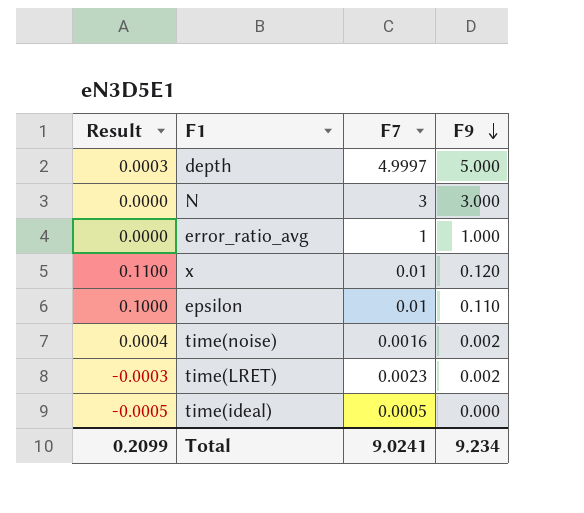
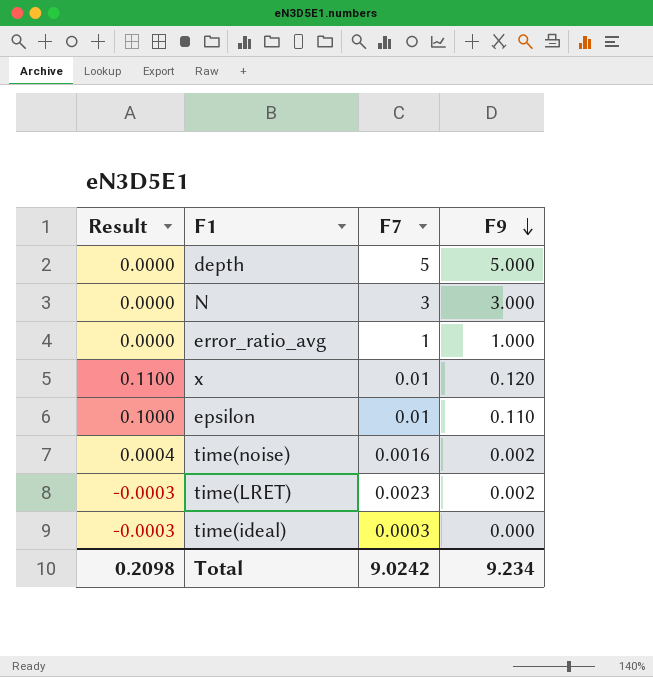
depth | Result: 0.0003 -> 0.0000
depth | F7: 4.9997 -> 5
time(ideal) | Result: -0.0005 -> -0.0003
time(ideal) | F7: 0.0005 -> 0.0003
Total | Result: 0.2099 -> 0.2098
Total | F7: 9.0241 -> 9.0242

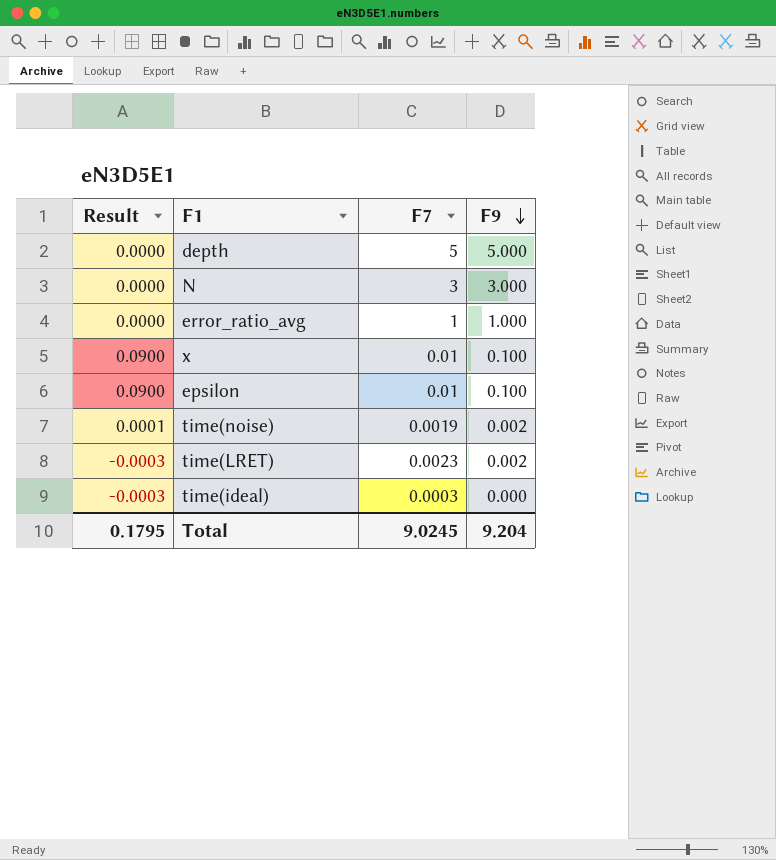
x | Result: 0.1100 -> 0.0900
x | F9: 0.120 -> 0.100
epsilon | Result: 0.1000 -> 0.0900
epsilon | F9: 0.110 -> 0.100
time(noise) | Result: 0.0004 -> 0.0001
time(noise) | F7: 0.0016 -> 0.0019
Total | Result: 0.2098 -> 0.1795
Total | F7: 9.0242 -> 9.0245
Total | F9: 9.234 -> 9.204

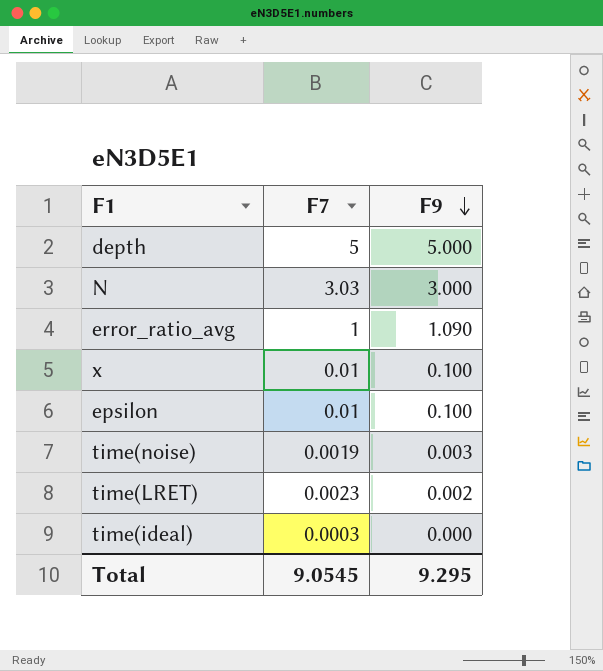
column Result | formula: [F9] - [F7] -> none
N | F7: 3 -> 3.03
error_ratio_avg | F9: 1.000 -> 1.090
time(noise) | F9: 0.002 -> 0.003
Total | F7: 9.0245 -> 9.0545
Total | F9: 9.204 -> 9.295

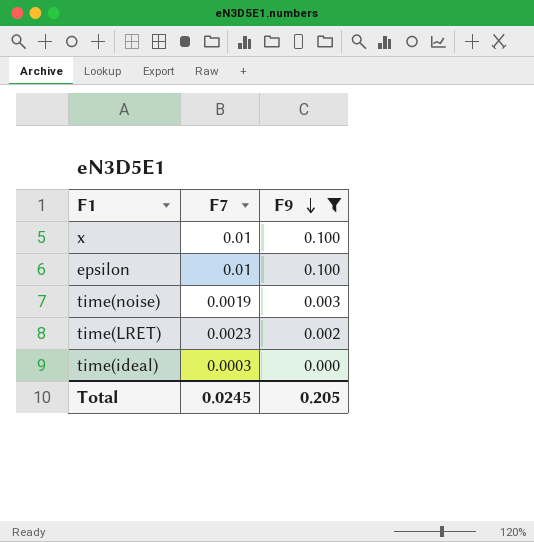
filter: none -> F9 <= 0.100
Total | F7: 9.0545 -> 0.0245
Total | F9: 9.295 -> 0.205

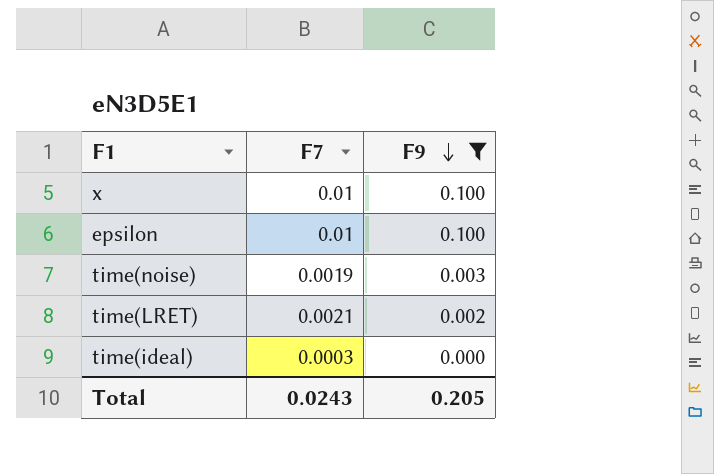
time(LRET) | F7: 0.0023 -> 0.0021
Total | F7: 0.0245 -> 0.0243

